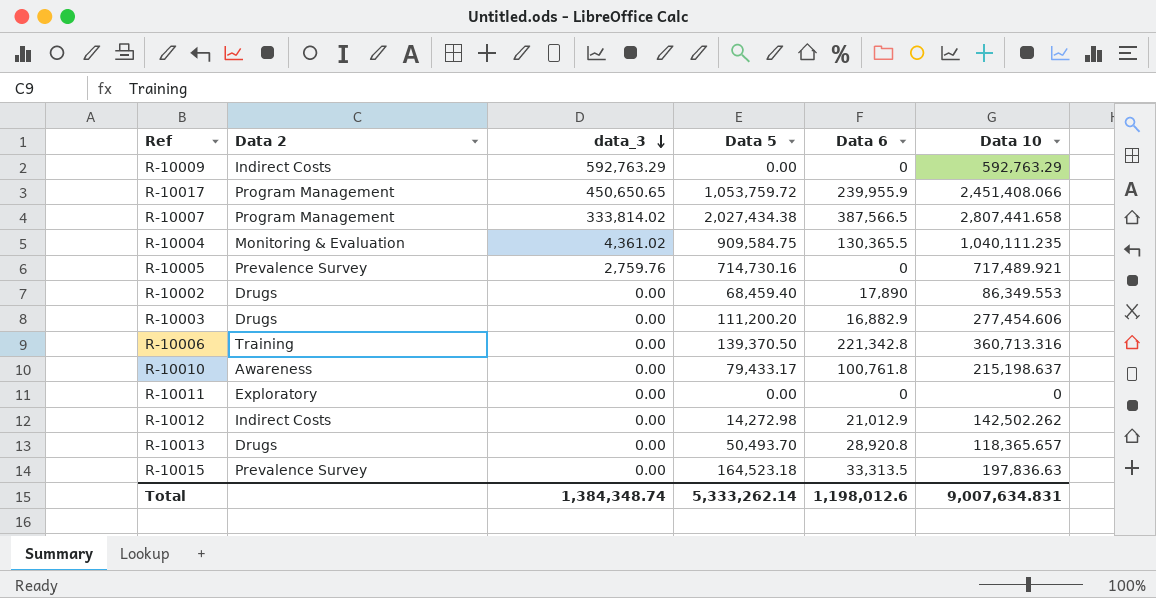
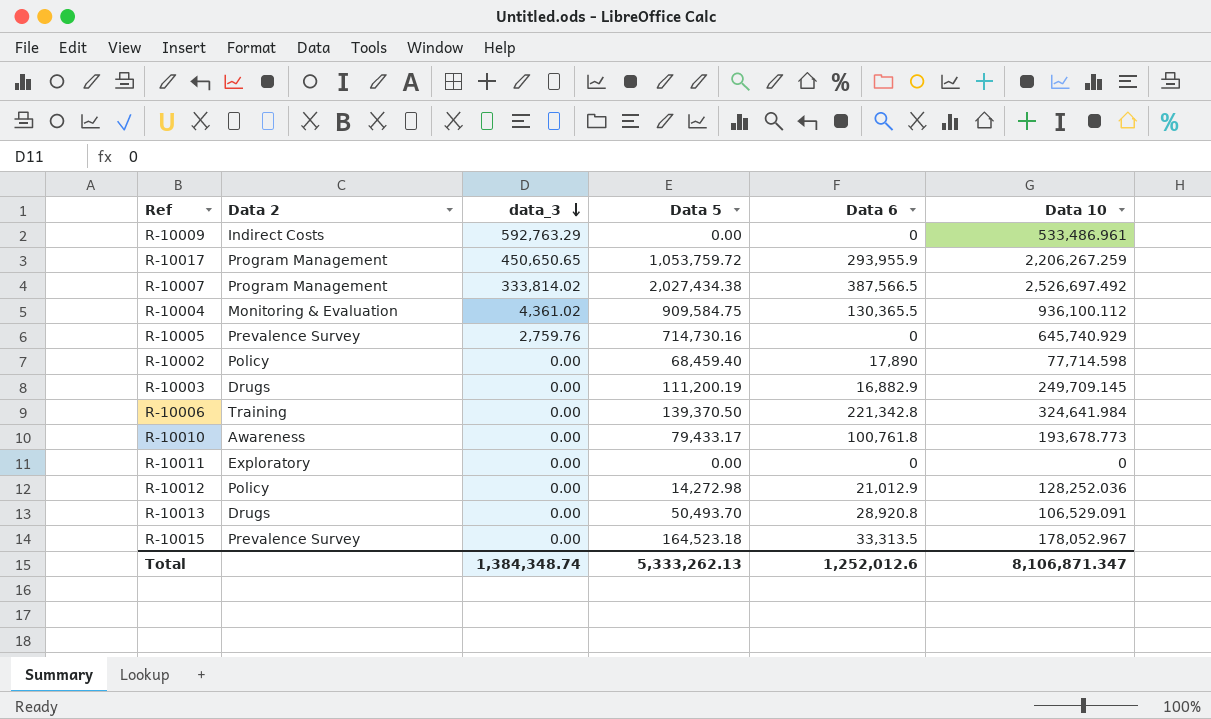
R-10009 | Data 10: 592,763.29 -> 533,486.961
R-10017 | Data 6: 239,955.9 -> 293,955.9
R-10017 | Data 10: 2,451,408.066 -> 2,206,267.259
R-10007 | Data 10: 2,807,441.658 -> 2,526,697.492
R-10004 | Data 10: 1,040,111.235 -> 936,100.112
R-10005 | Data 10: 717,489.921 -> 645,740.929
R-10002 | Data 2: Drugs -> Policy
R-10002 | Data 10: 86,349.553 -> 77,714.598
R-10003 | Data 5: 111,200.20 -> 111,200.19
R-10003 | Data 10: 277,454.606 -> 249,709.145
R-10006 | Data 10: 360,713.316 -> 324,641.984
R-10010 | Data 10: 215,198.637 -> 193,678.773
R-10012 | Data 2: Indirect Costs -> Policy
R-10012 | Data 10: 142,502.262 -> 128,252.036
R-10013 | Data 10: 118,365.657 -> 106,529.091
R-10015 | Data 10: 197,836.63 -> 178,052.967
Total | Data 5: 5,333,262.14 -> 5,333,262.13
Total | Data 6: 1,198,012.6 -> 1,252,012.6
Total | Data 10: 9,007,634.831 -> 8,106,871.347

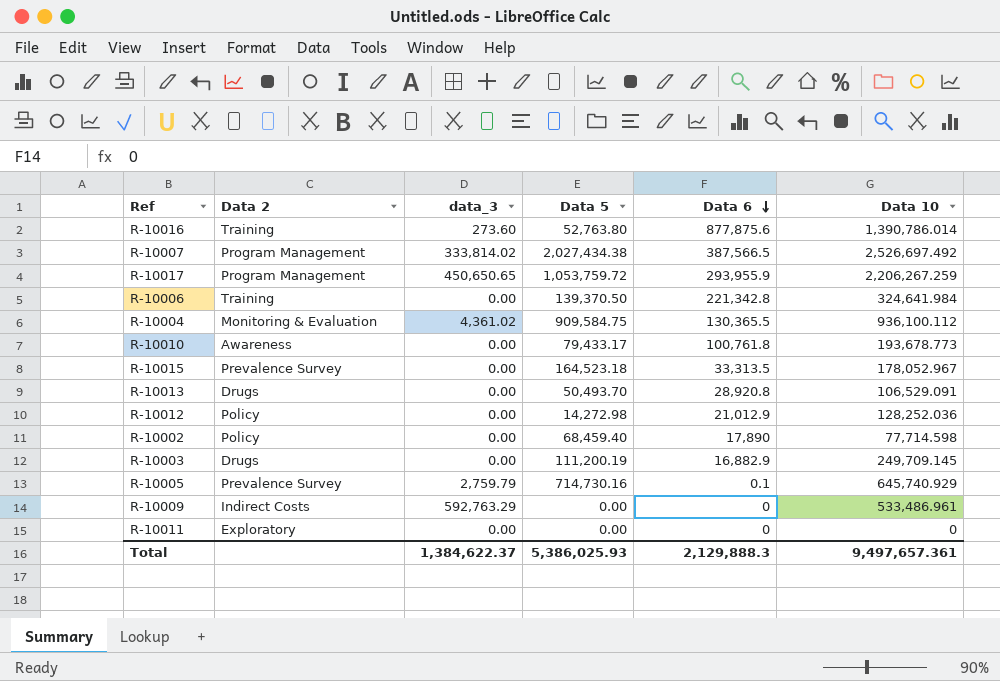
row order: data_3 descending -> Data 6 descending
row R-10016: none -> Training | 273.60 | 52,763.80 | 877,875.6 | 1,390,786.014
R-10005 | data_3: 2,759.76 -> 2,759.79
R-10005 | Data 6: 0 -> 0.1
Total | data_3: 1,384,348.74 -> 1,384,622.37
Total | Data 5: 5,333,262.13 -> 5,386,025.93
Total | Data 6: 1,252,012.6 -> 2,129,888.3
Total | Data 10: 8,106,871.347 -> 9,497,657.361

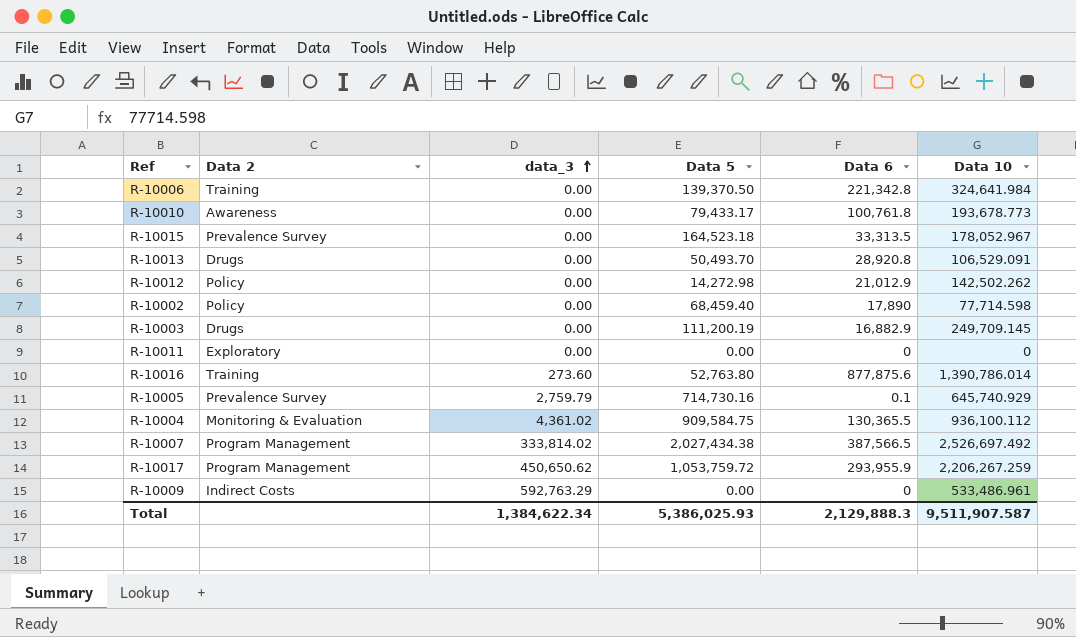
row order: Data 6 descending -> data_3 ascending
R-10012 | Data 10: 128,252.036 -> 142,502.262
R-10017 | data_3: 450,650.65 -> 450,650.62
Total | data_3: 1,384,622.37 -> 1,384,622.34
Total | Data 10: 9,497,657.361 -> 9,511,907.587

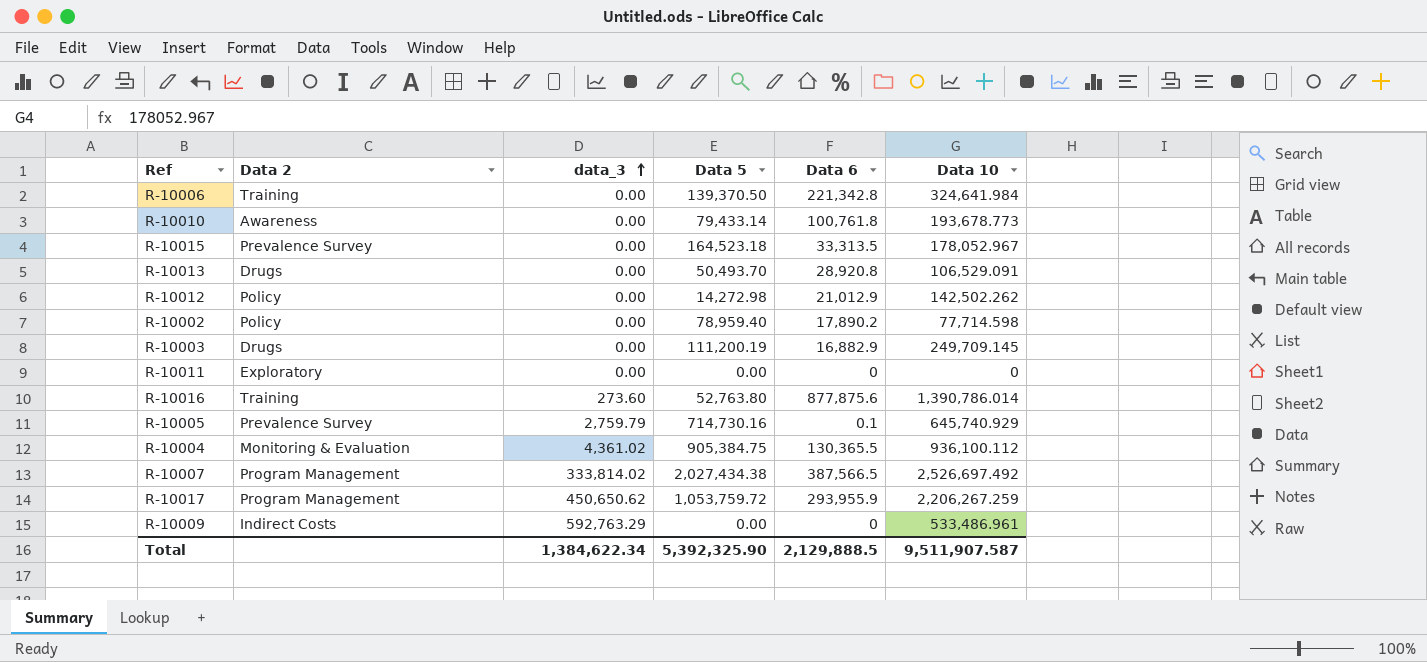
R-10010 | Data 5: 79,433.17 -> 79,433.14
R-10002 | Data 5: 68,459.40 -> 78,959.40
R-10002 | Data 6: 17,890 -> 17,890.2
R-10004 | Data 5: 909,584.75 -> 905,384.75
Total | Data 5: 5,386,025.93 -> 5,392,325.90
Total | Data 6: 2,129,888.3 -> 2,129,888.5

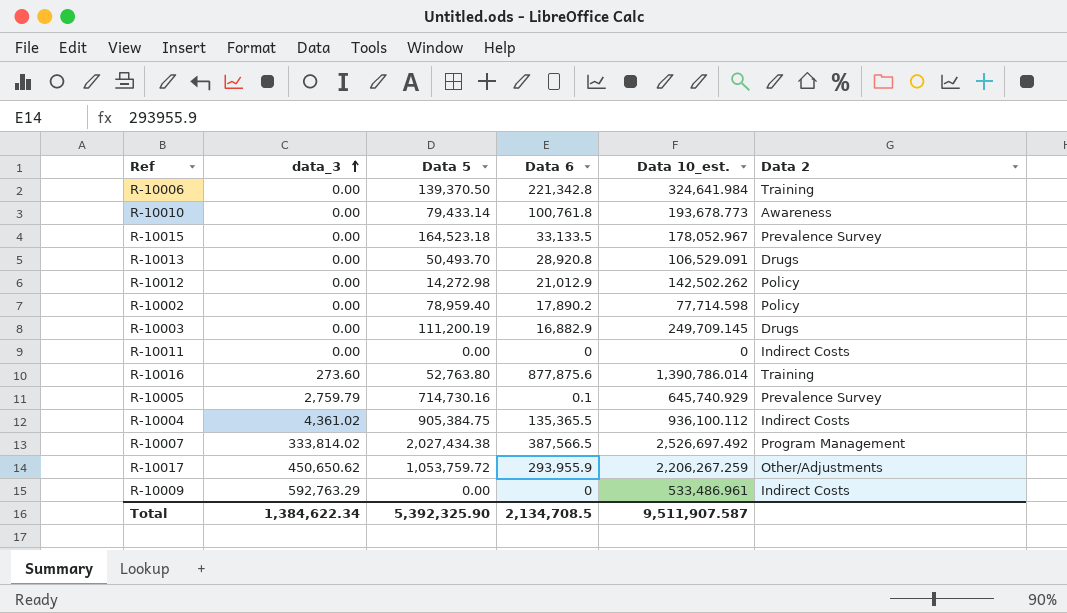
column name: Data 10 -> Data 10_est.
column Data 2 | position: 2 -> 6
R-10015 | Data 6: 33,313.5 -> 33,133.5
R-10011 | Data 2: Exploratory -> Indirect Costs
R-10004 | Data 6: 130,365.5 -> 135,365.5
R-10004 | Data 2: Monitoring & Evaluation -> Indirect Costs
R-10017 | Data 2: Program Management -> Other/Adjustments
Total | Data 6: 2,129,888.5 -> 2,134,708.5

